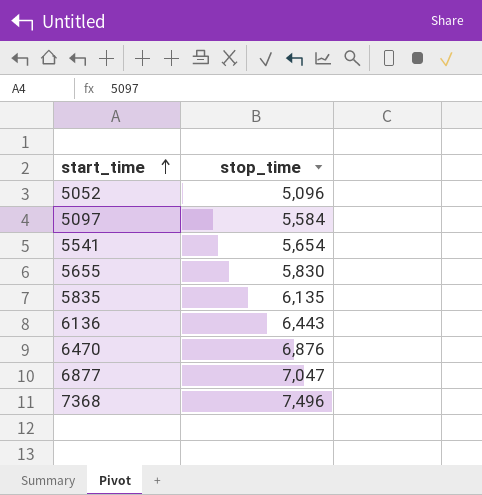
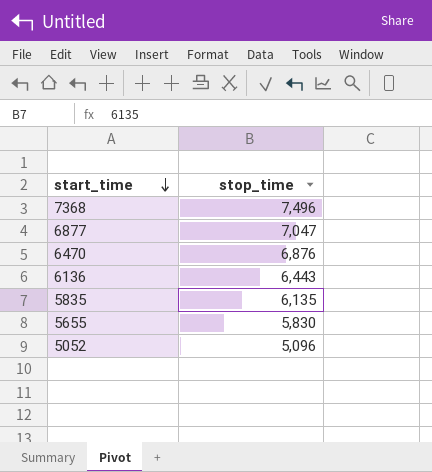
row order: start_time ascending -> start_time descending
row 5097: 5,584 -> none
row 5541: 5,654 -> none

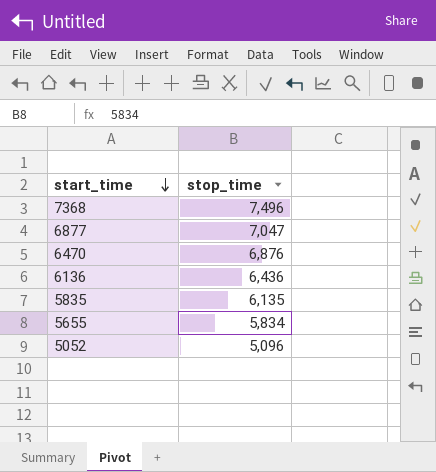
6136 | stop_time: 6,443 -> 6,436
5655 | stop_time: 5,830 -> 5,834

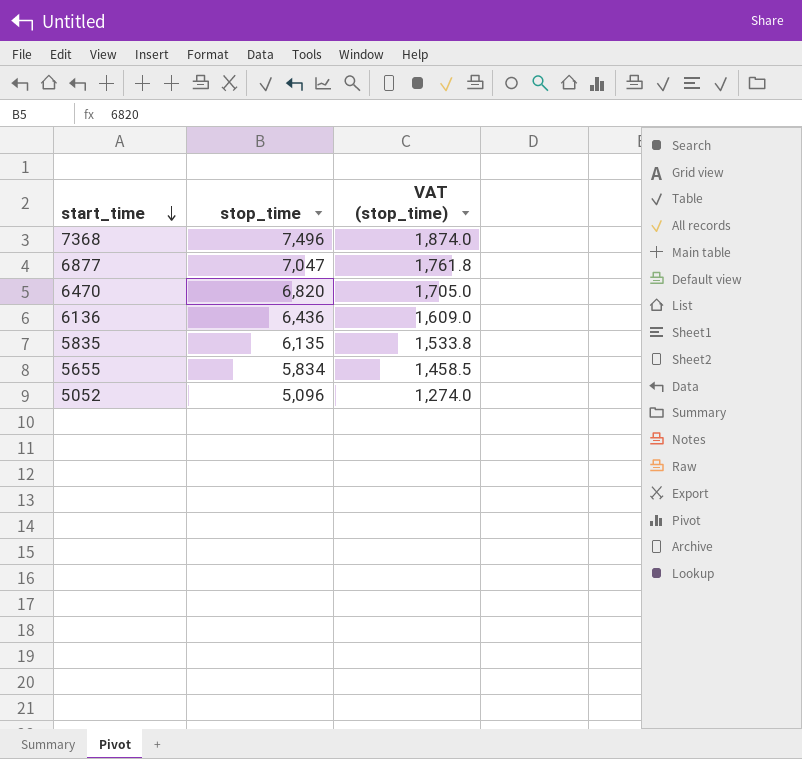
column VAT (stop_time) | formula: none -> [stop_time] * 0.25
6470 | stop_time: 6,876 -> 6,820

